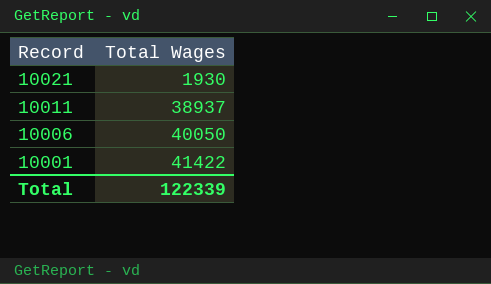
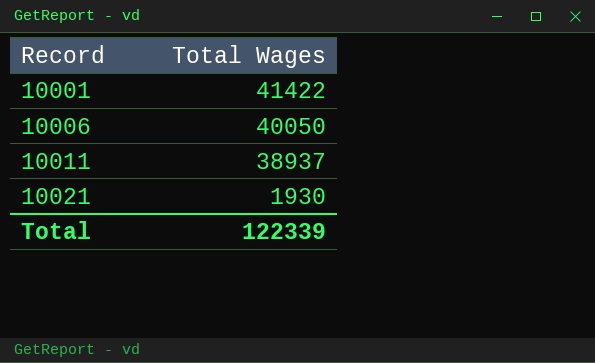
row order: Record descending -> Record ascending

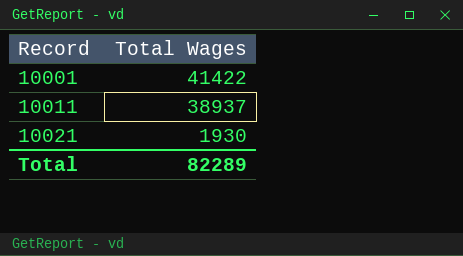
row 10006: 40050 -> none
Total | Total Wages: 122339 -> 82289

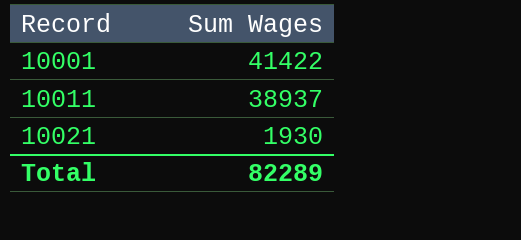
column name: Total Wages -> Sum Wages

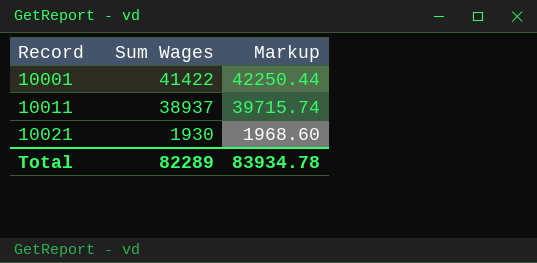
column Markup | formula: none -> [Sum Wages] * 1.02

